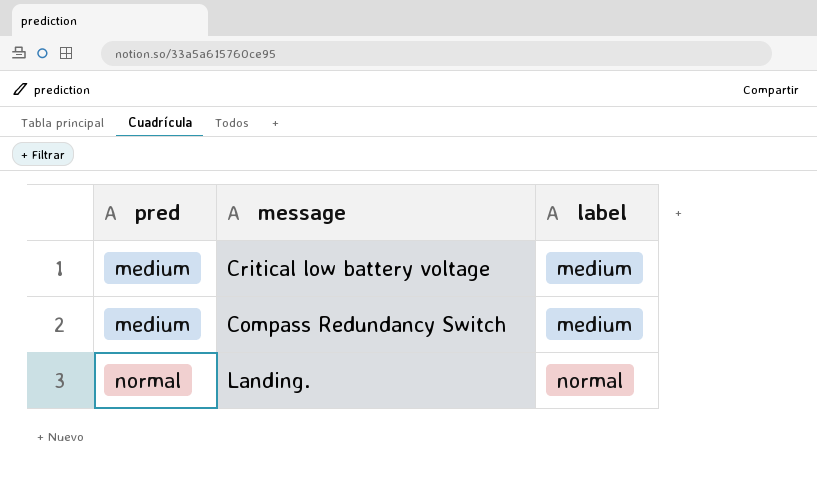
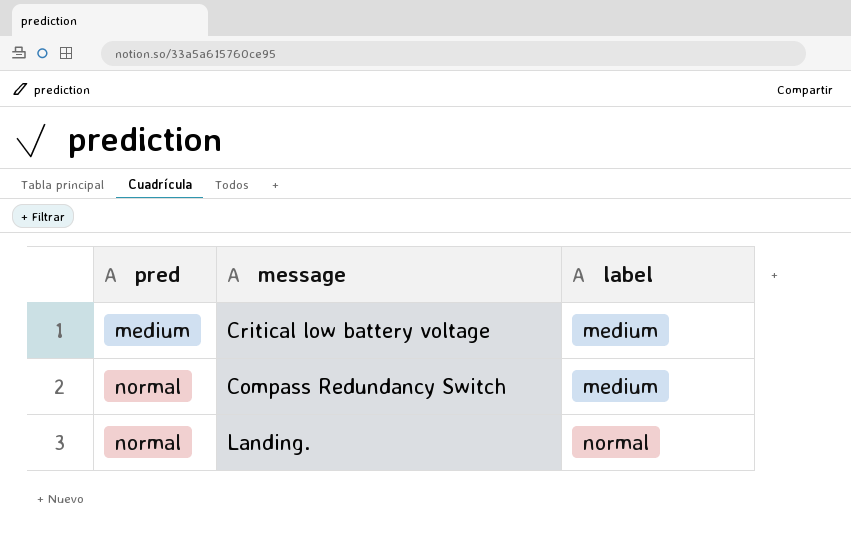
Compass Redundancy Switch | pred: medium -> normal

